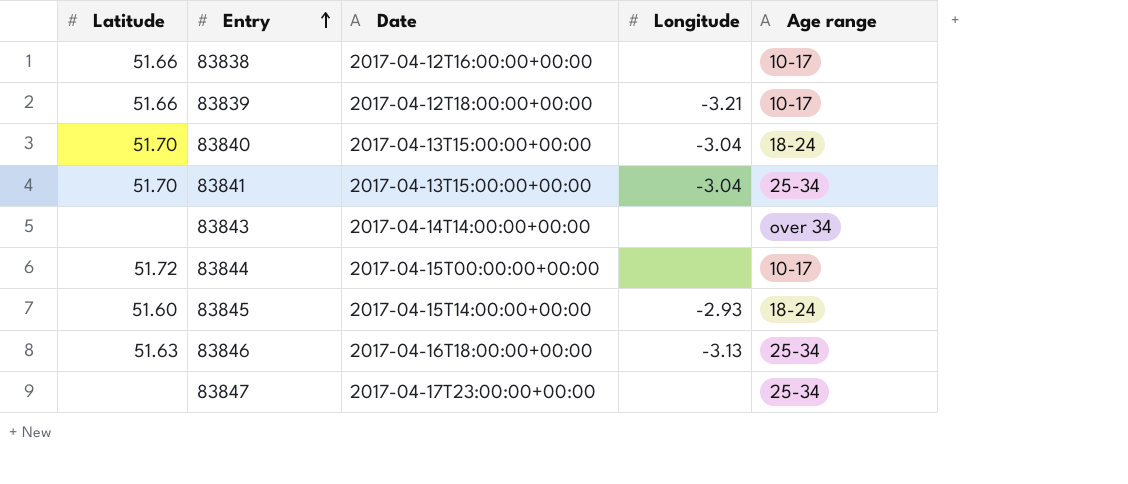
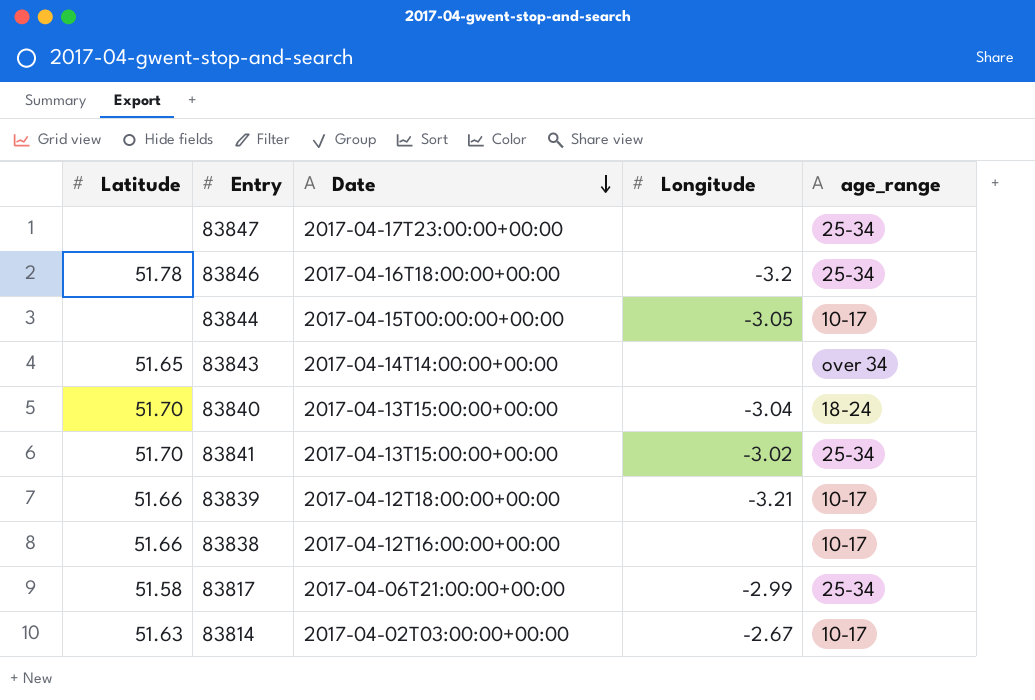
row order: Entry ascending -> Date descending
column name: Age range -> age_range
row 83845: 51.60 | 2017-04-15T14:00:00+00:00 | -2.93 | 18-24 -> none
83846 | Latitude: 51.63 -> 51.78
83846 | Longitude: -3.13 -> -3.2
83844 | Latitude: 51.72 -> none
83844 | Longitude: none -> -3.05
83843 | Latitude: none -> 51.65
83841 | Longitude: -3.04 -> -3.02
row 83817: none -> 51.58 | 2017-04-06T21:00:00+00:00 | -2.99 | 25-34
row 83814: none -> 51.63 | 2017-04-02T03:00:00+00:00 | -2.67 | 10-17

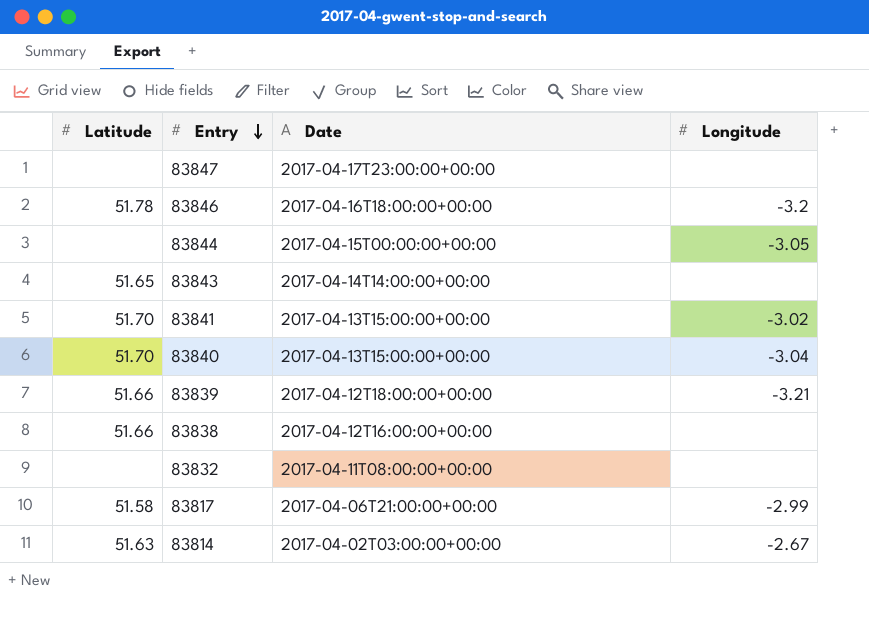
row order: Date descending -> Entry descending
column age_range | position: 5 -> none
row 83832: none -> none | 2017-04-11T08:00:00+00:00 | none

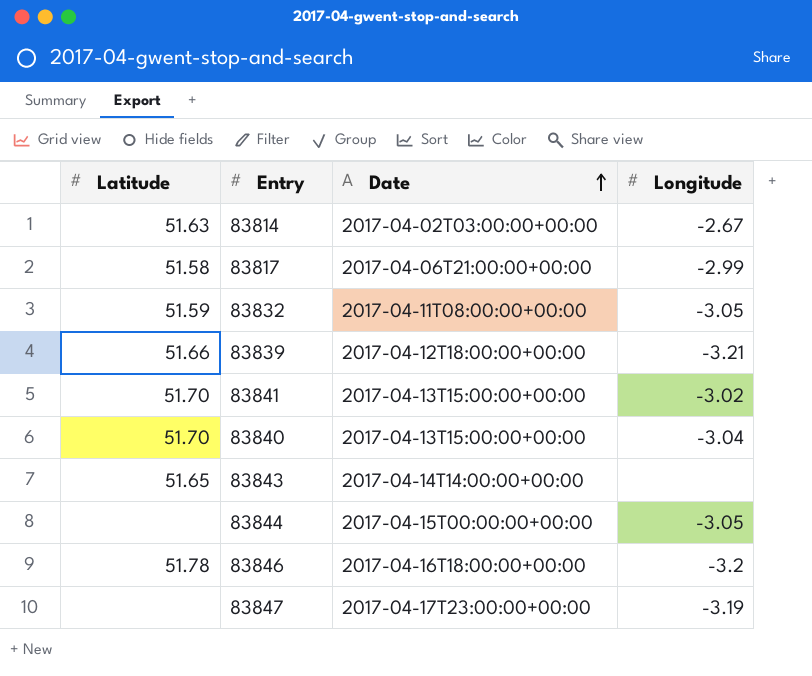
row order: Entry descending -> Date ascending
row 83838: 51.66 | 2017-04-12T16:00:00+00:00 | none -> none
83832 | Latitude: none -> 51.59
83832 | Longitude: none -> -3.05
83847 | Longitude: none -> -3.19

